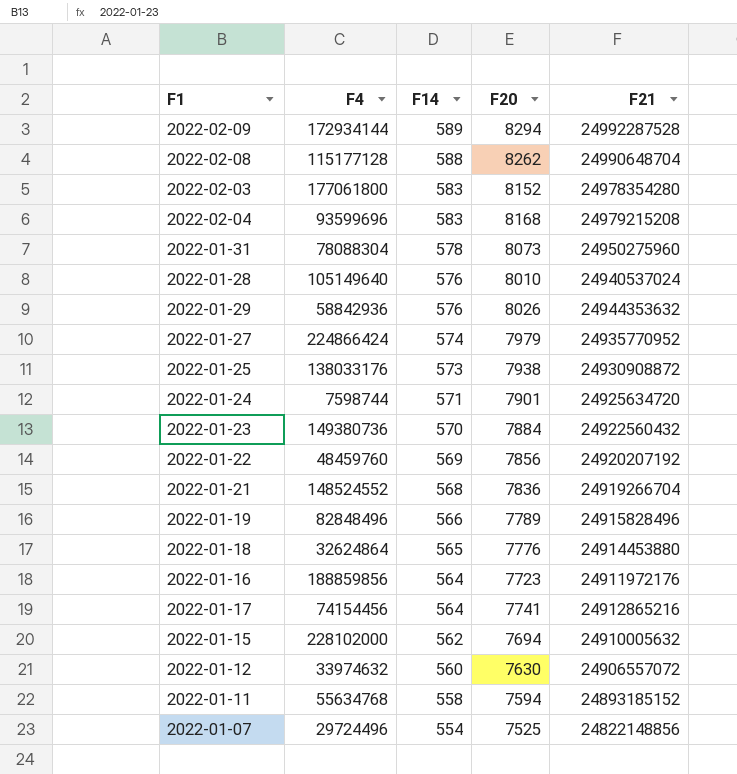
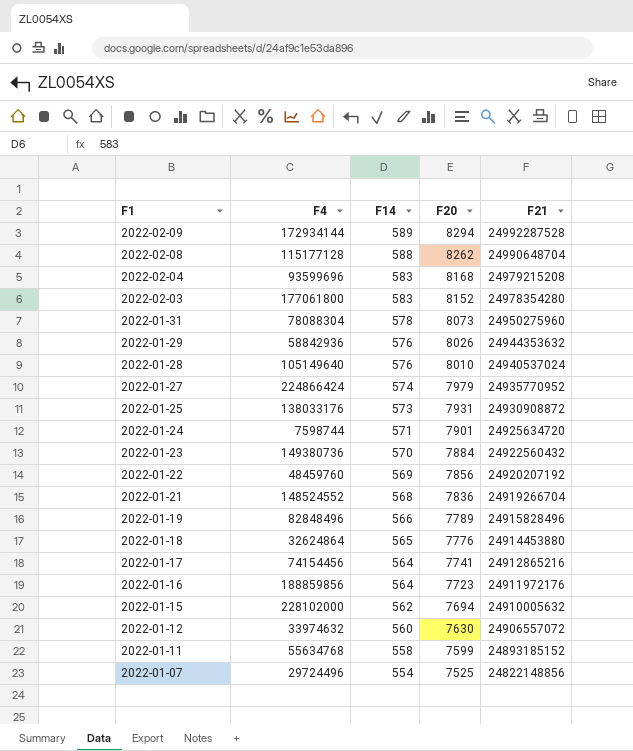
row order: F14 descending -> F1 descending
2022-01-25 | F20: 7938 -> 7931
2022-01-11 | F20: 7594 -> 7599

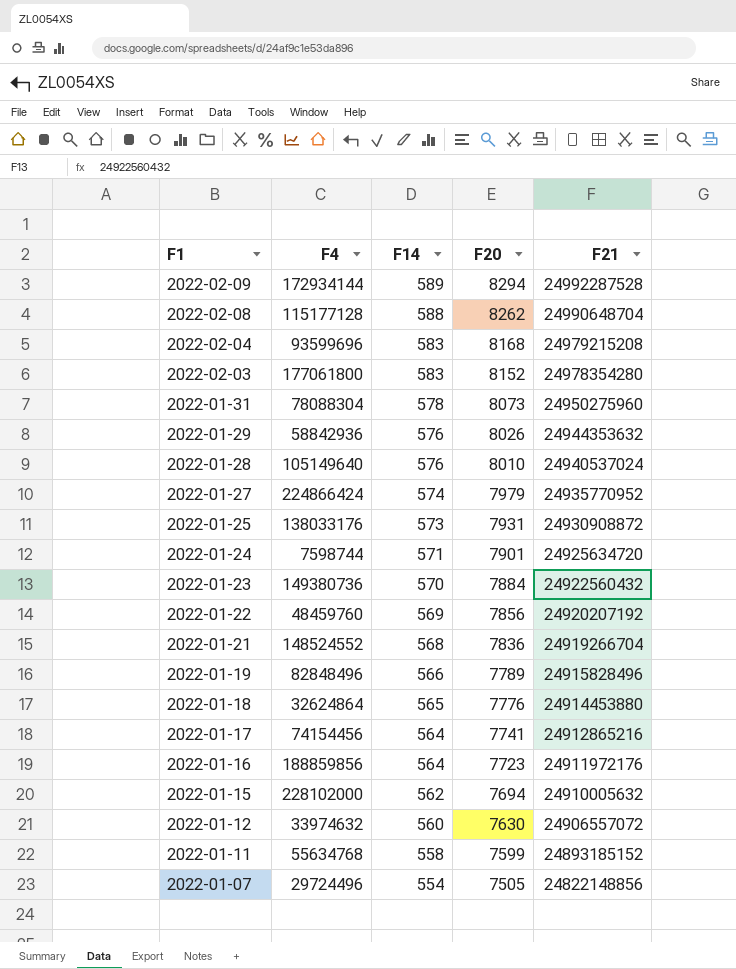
2022-01-07 | F20: 7525 -> 7505

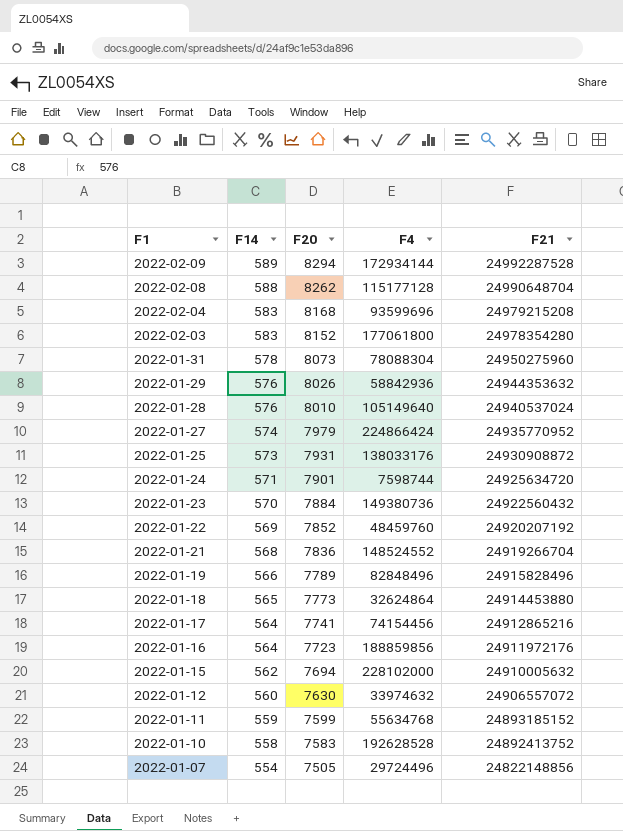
column F4 | position: 2 -> 4
2022-01-22 | F20: 7856 -> 7852
2022-01-18 | F20: 7776 -> 7773
2022-01-11 | F14: 558 -> 559
row 2022-01-10: none -> 558 | 7583 | 192628528 | 24892413752

